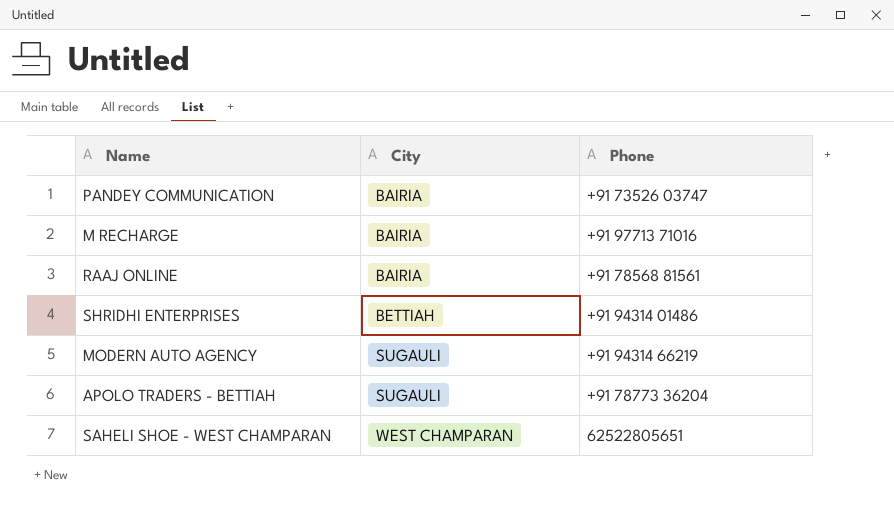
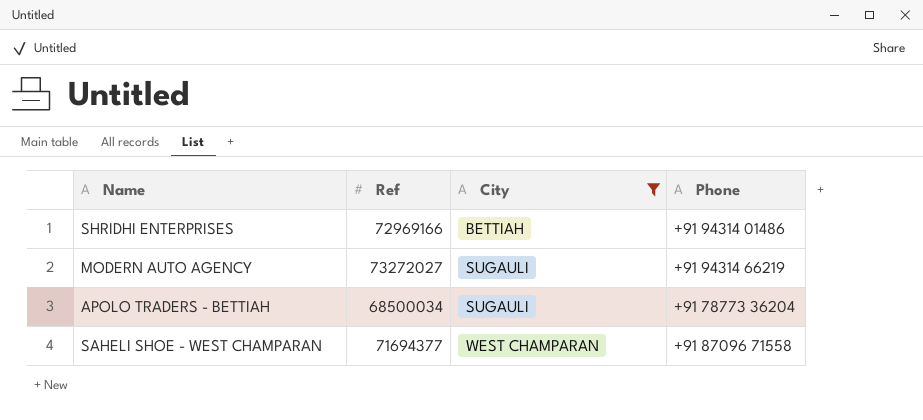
filter: none -> City != BAIRIA
column Ref | position: none -> 2
SAHELI SHOE - WEST CHAMPARAN | Phone: 62522805651 -> +91 87096 71558

